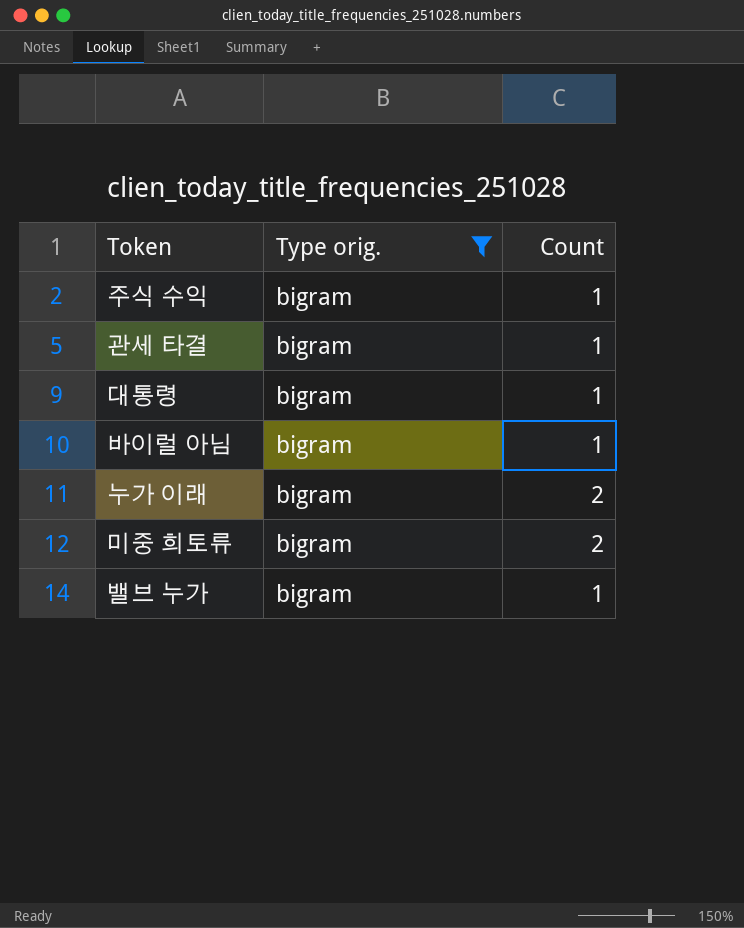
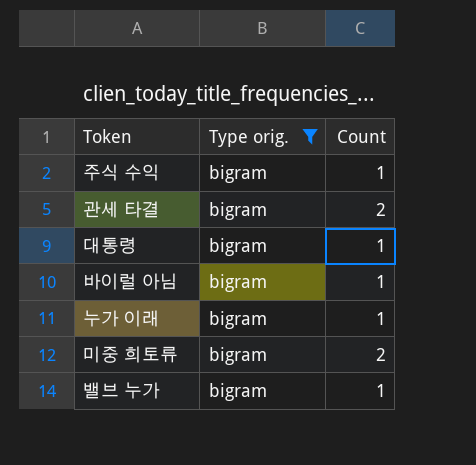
관세 타결 | Count: 1 -> 2
누가 이래 | Count: 2 -> 1

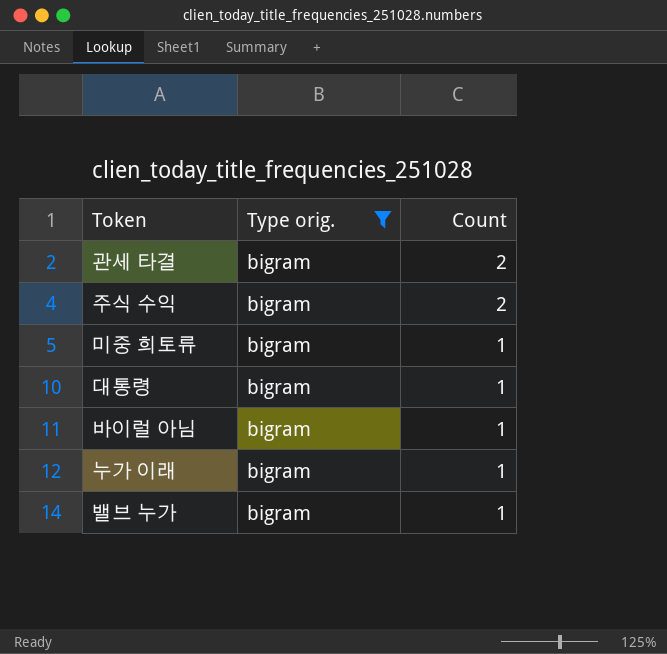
row order: none -> Count descending
주식 수익 | Count: 1 -> 2
미중 희토류 | Count: 2 -> 1

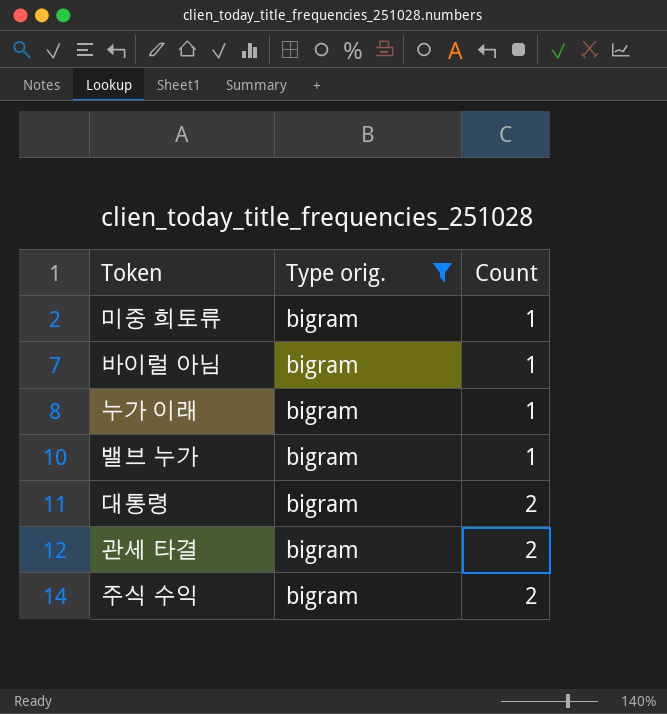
row order: Count descending -> Count ascending
대통령 | Count: 1 -> 2

